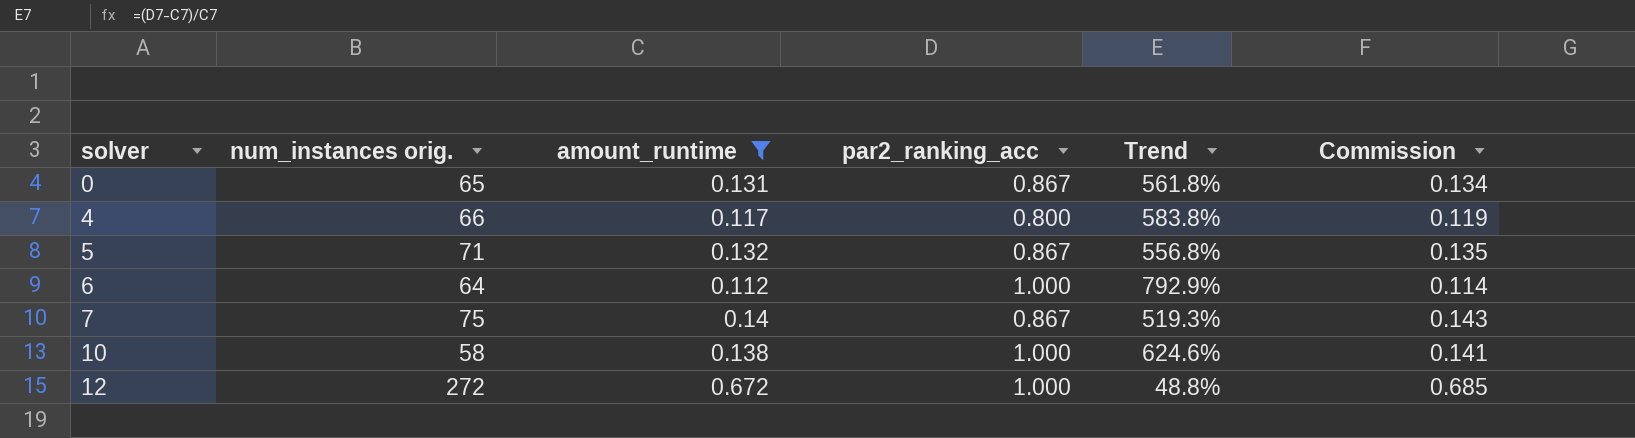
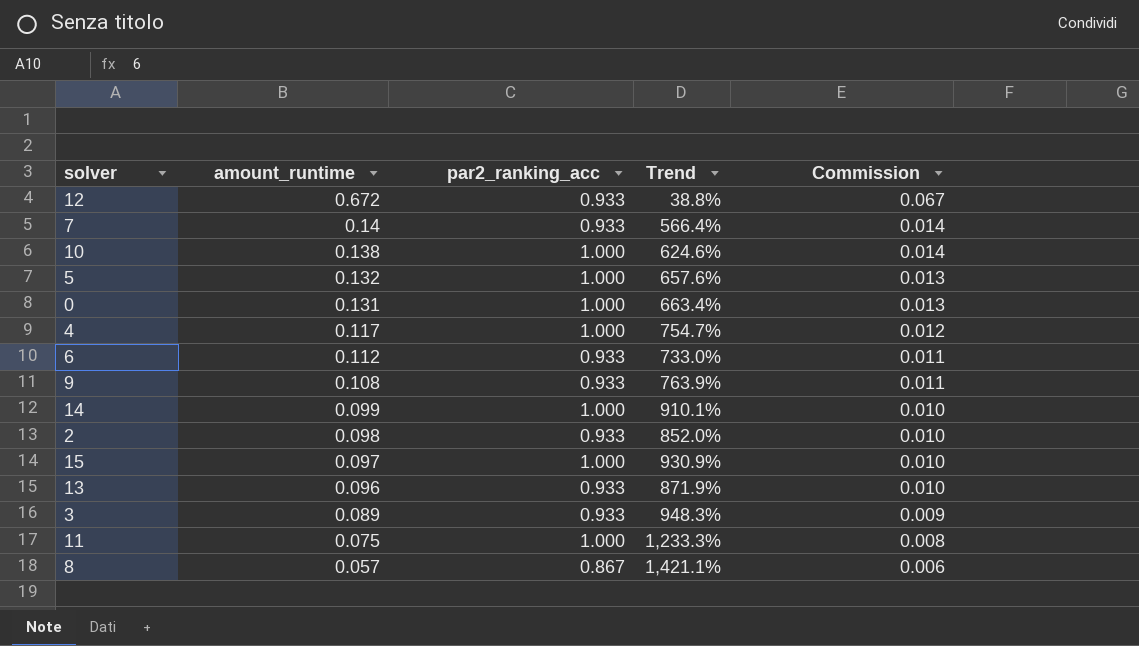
filter: amount_runtime >= 0.112 -> none
row order: solver ascending -> amount_runtime descending
column num_instances orig. | position: 2 -> none
column Commission | formula: [amount_runtime] * 1.02 -> [amount_runtime] * 0.1
12 | par2_ranking_acc: 1.000 -> 0.933
12 | Trend: 48.8% -> 38.8%
7 | par2_ranking_acc: 0.867 -> 0.933
7 | Trend: 519.3% -> 566.4%
5 | par2_ranking_acc: 0.867 -> 1.000
5 | Trend: 556.8% -> 657.6%
0 | par2_ranking_acc: 0.867 -> 1.000
0 | Trend: 561.8% -> 663.4%
4 | par2_ranking_acc: 0.800 -> 1.000
4 | Trend: 583.8% -> 754.7%
6 | par2_ranking_acc: 1.000 -> 0.933
6 | Trend: 792.9% -> 733.0%

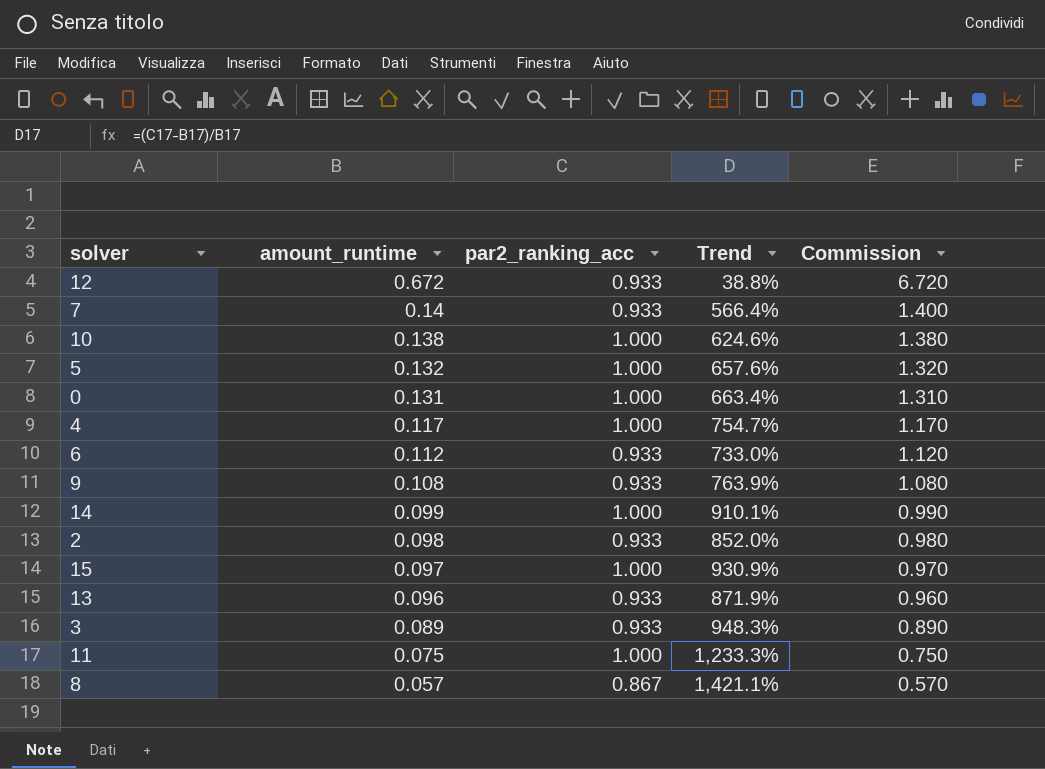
column Commission | formula: [amount_runtime] * 0.1 -> [amount_runtime] * 10

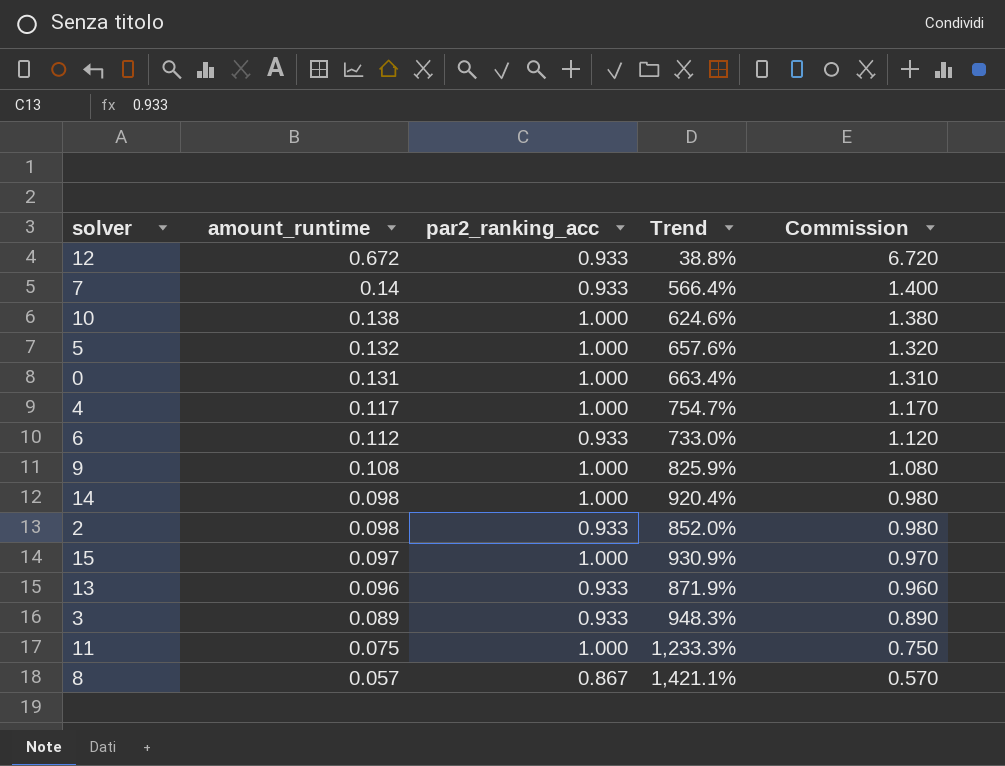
9 | par2_ranking_acc: 0.933 -> 1.000
9 | Trend: 763.9% -> 825.9%
14 | amount_runtime: 0.099 -> 0.098
14 | Trend: 910.1% -> 920.4%
14 | Commission: 0.990 -> 0.980

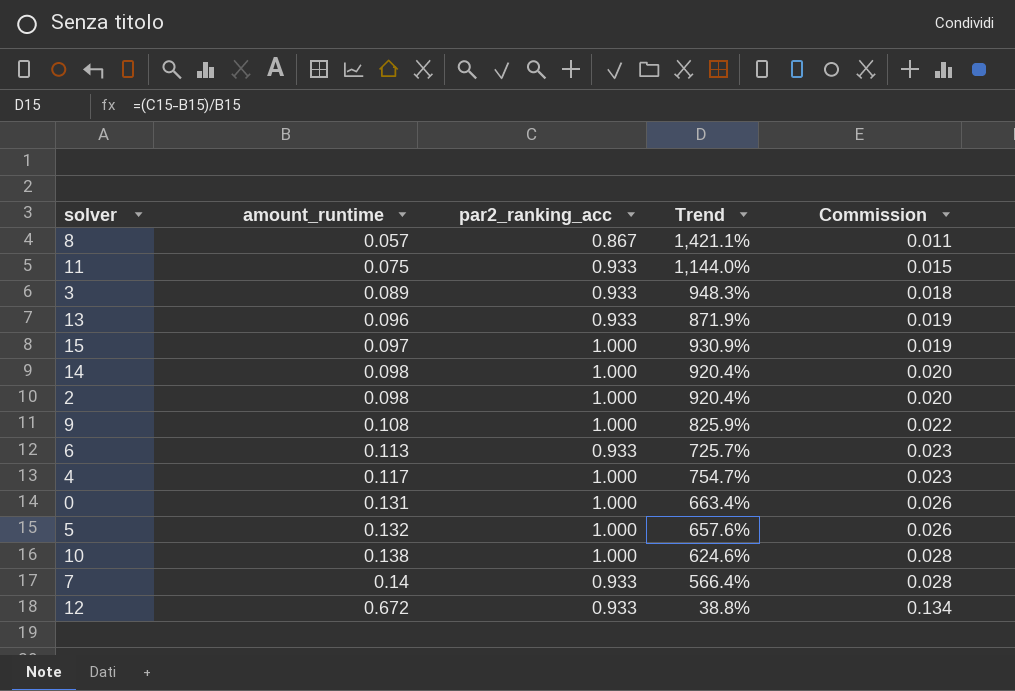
row order: amount_runtime descending -> amount_runtime ascending
column Commission | formula: [amount_runtime] * 10 -> [amount_runtime] * 0.2
11 | par2_ranking_acc: 1.000 -> 0.933
11 | Trend: 1,233.3% -> 1,144.0%
2 | par2_ranking_acc: 0.933 -> 1.000
2 | Trend: 852.0% -> 920.4%
6 | amount_runtime: 0.112 -> 0.113
6 | Trend: 733.0% -> 725.7%

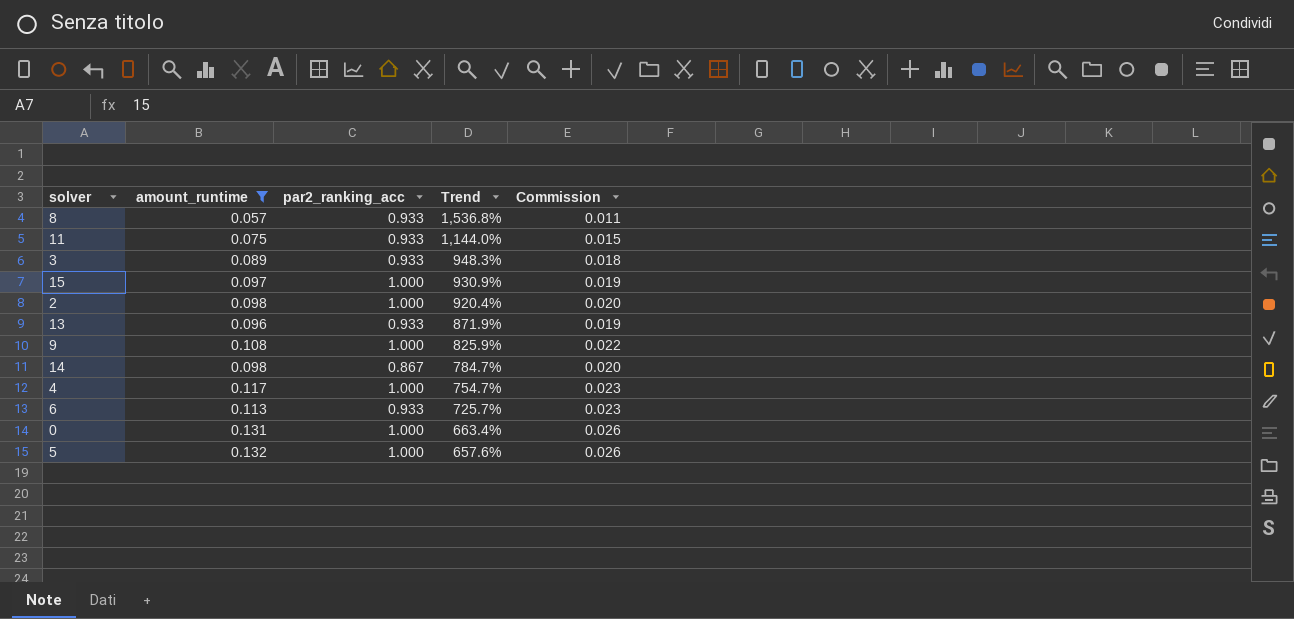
filter: none -> amount_runtime <= 0.132
row order: amount_runtime ascending -> Trend descending
8 | par2_ranking_acc: 0.867 -> 0.933
8 | Trend: 1,421.1% -> 1,536.8%
14 | par2_ranking_acc: 1.000 -> 0.867
14 | Trend: 920.4% -> 784.7%

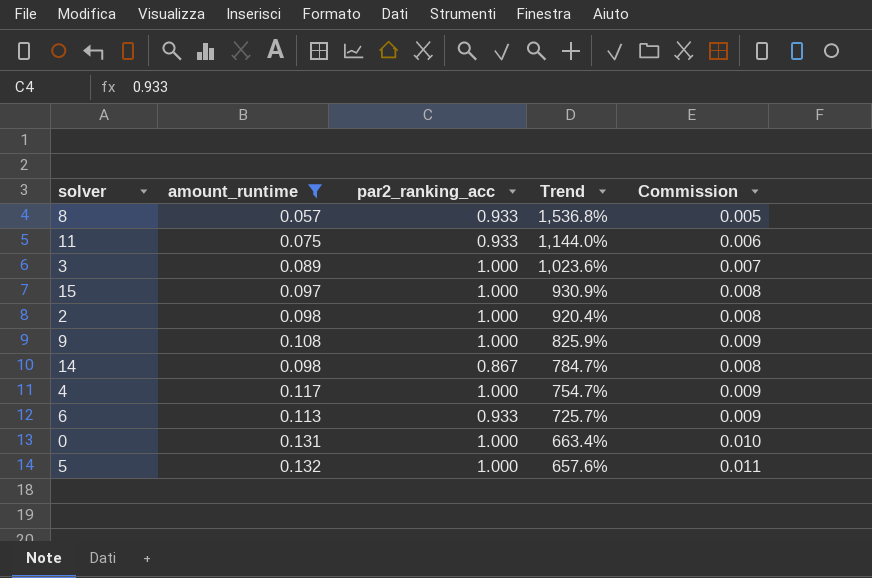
column Commission | formula: [amount_runtime] * 0.2 -> [amount_runtime] * 0.08
row 13: 0.096 | 0.933 | 871.9% | 0.019 -> none
3 | par2_ranking_acc: 0.933 -> 1.000
3 | Trend: 948.3% -> 1,023.6%

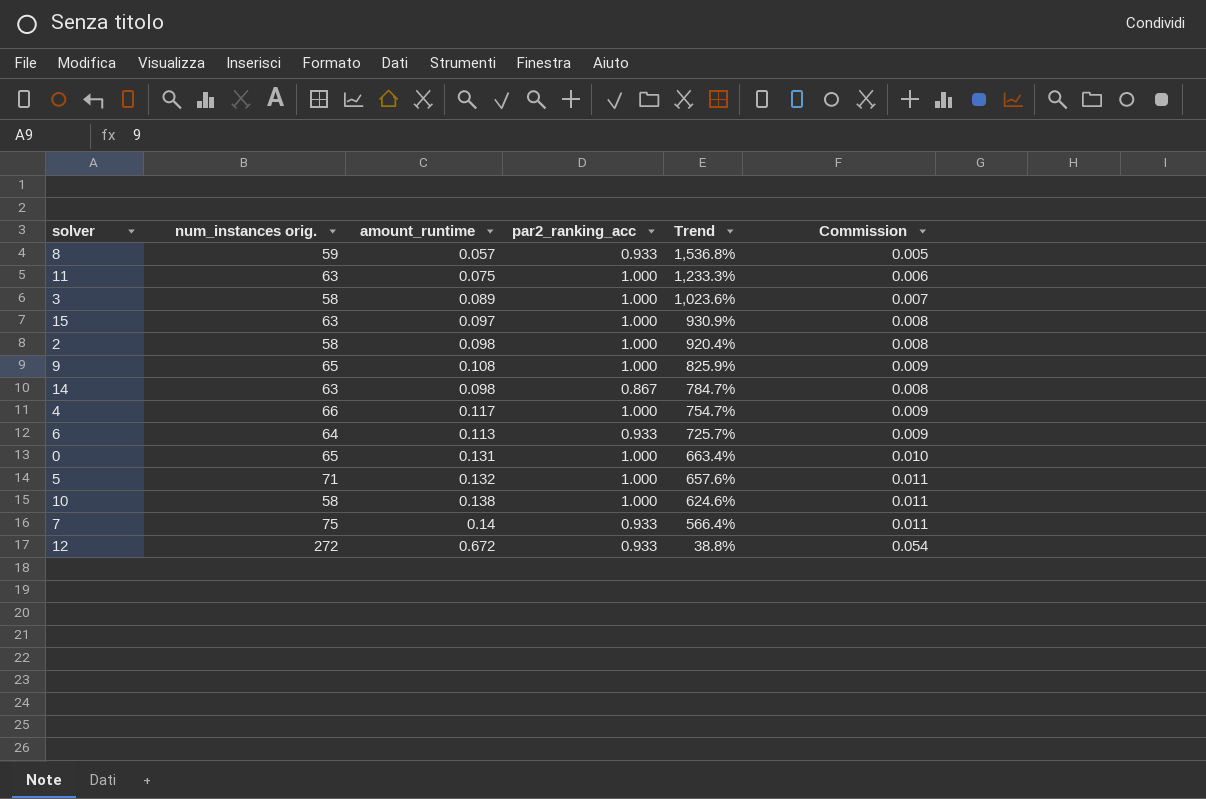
filter: amount_runtime <= 0.132 -> none
column num_instances orig. | position: none -> 2
11 | par2_ranking_acc: 0.933 -> 1.000
11 | Trend: 1,144.0% -> 1,233.3%

